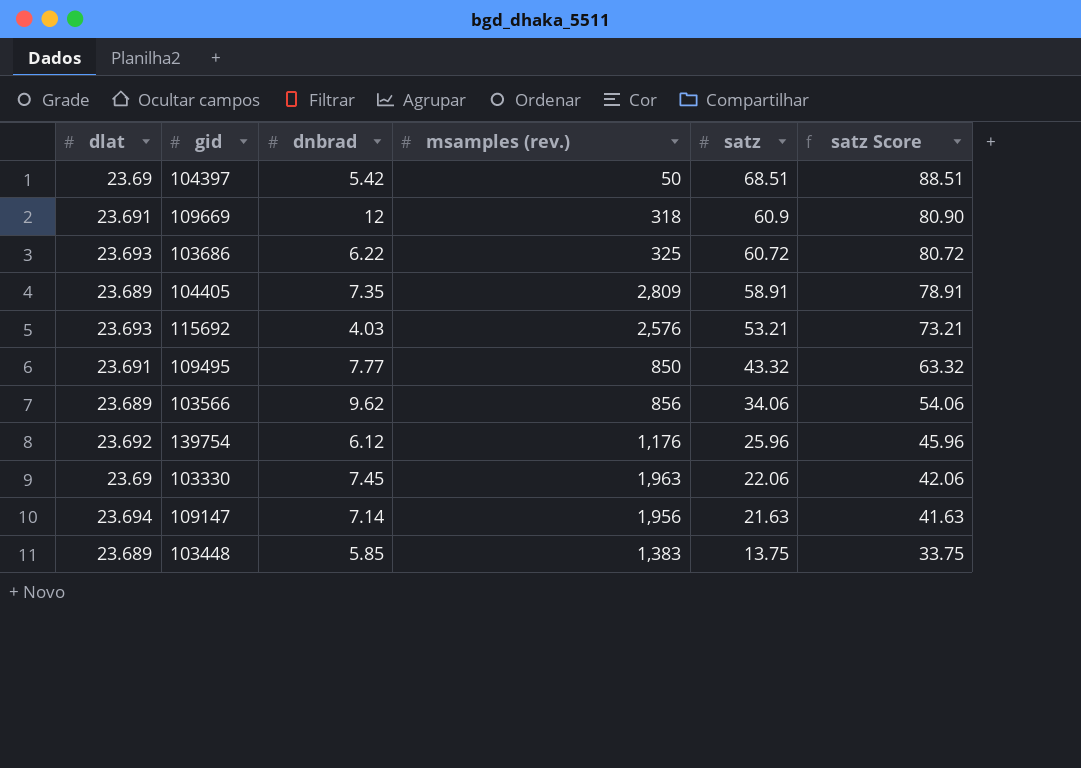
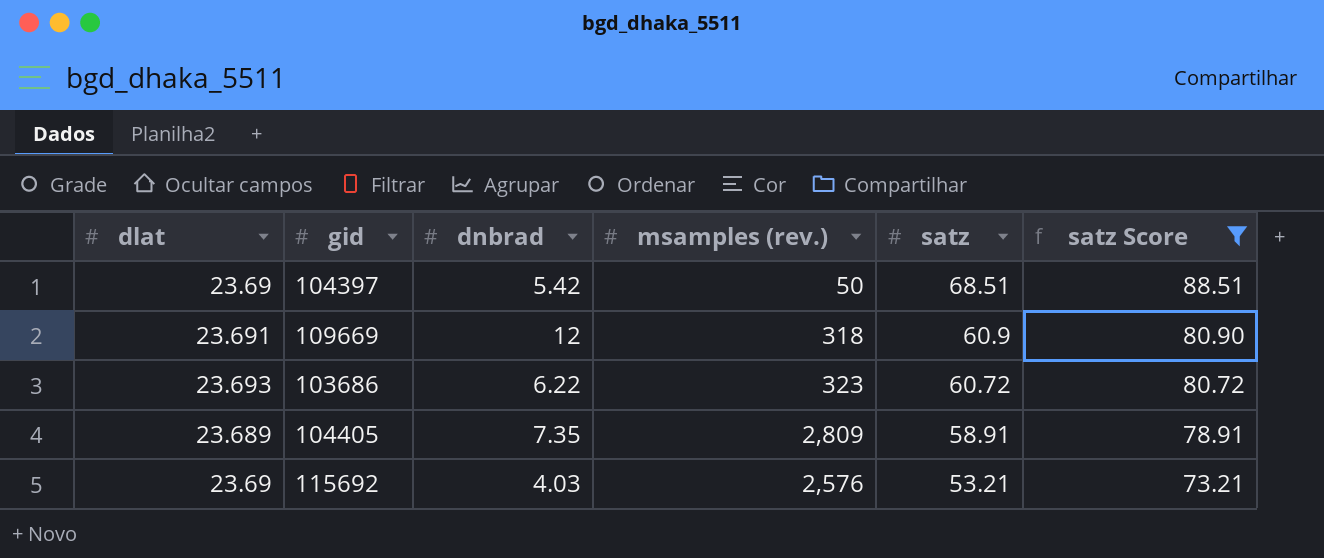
filter: none -> satz Score >= 73.21
103686 | msamples (rev.): 325 -> 323
115692 | dlat: 23.693 -> 23.69

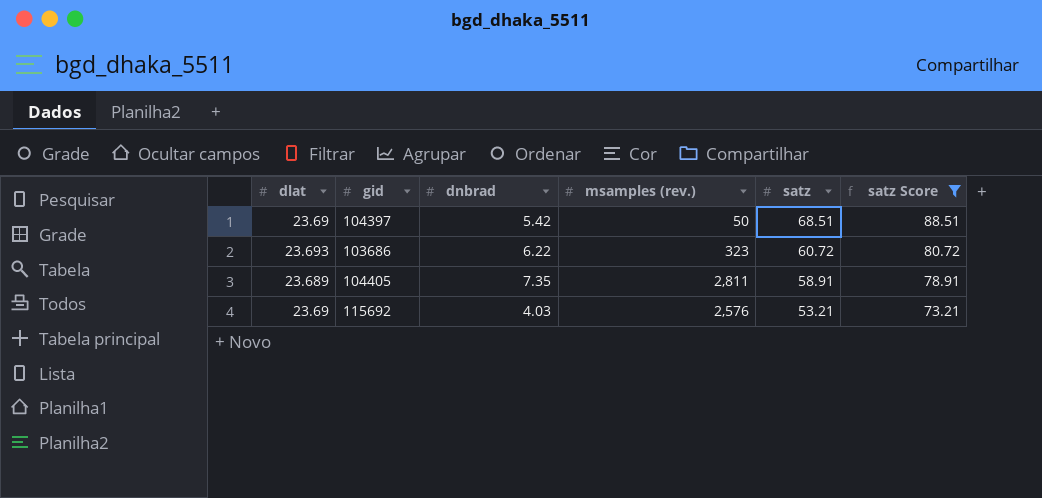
row 109669: 23.691 | 12 | 318 | 60.9 | 80.90 -> none
104405 | msamples (rev.): 2,809 -> 2,811

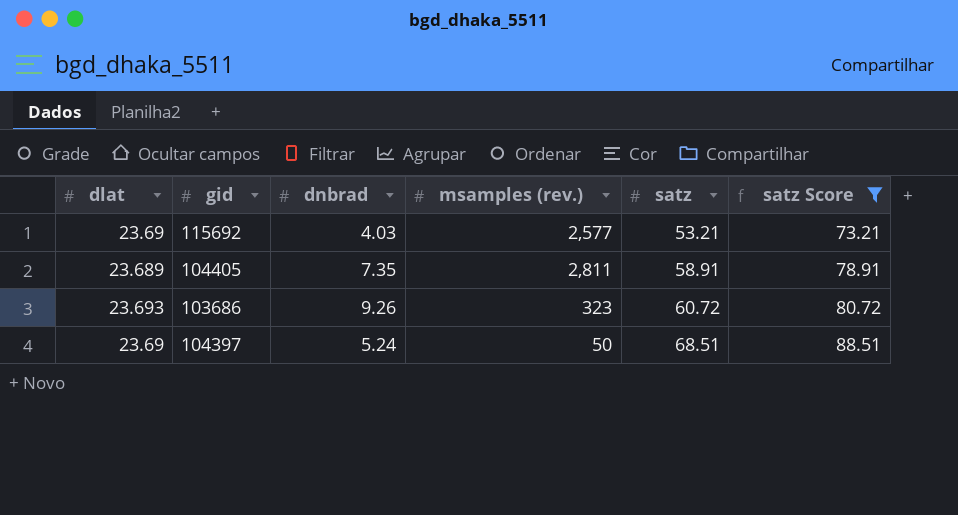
row order: satz descending -> satz ascending
115692 | msamples (rev.): 2,576 -> 2,577
103686 | dnbrad: 6.22 -> 9.26
104397 | dnbrad: 5.42 -> 5.24

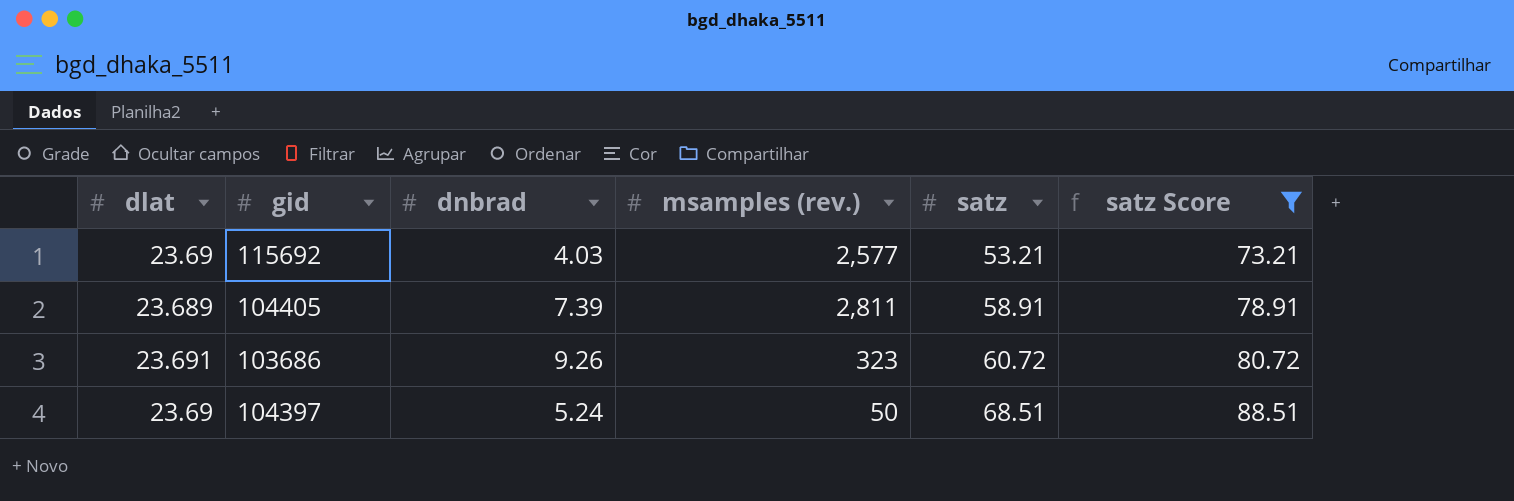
104405 | dnbrad: 7.35 -> 7.39
103686 | dlat: 23.693 -> 23.691

